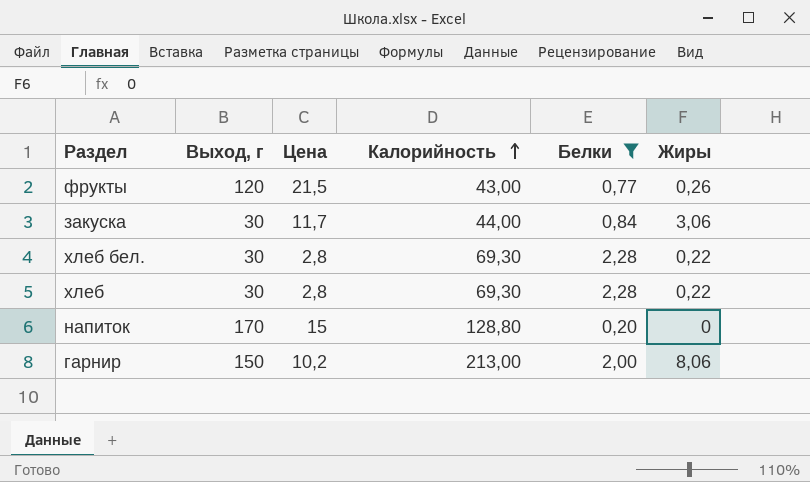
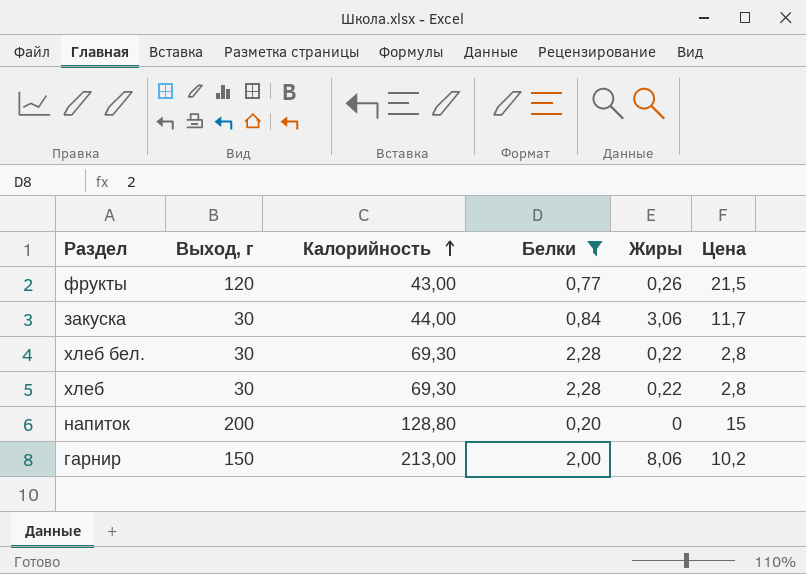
column Цена | position: 3 -> 6
напиток | Выход, г: 170 -> 200

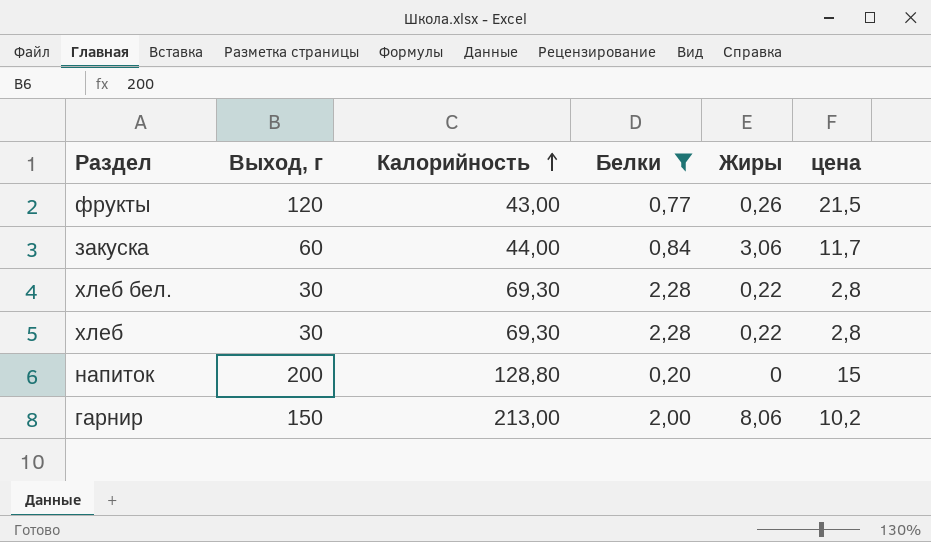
column name: Цена -> цена
закуска | Выход, г: 30 -> 60

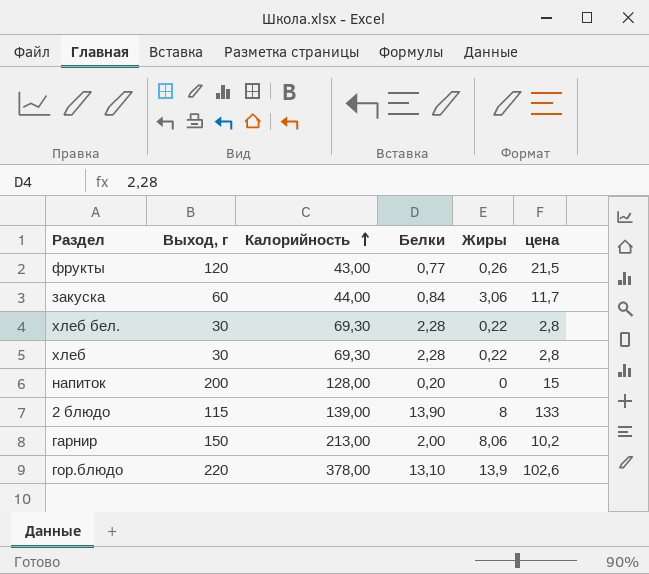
filter: Белки <= 2,28 -> none
напиток | Калорийность: 128,80 -> 128,00

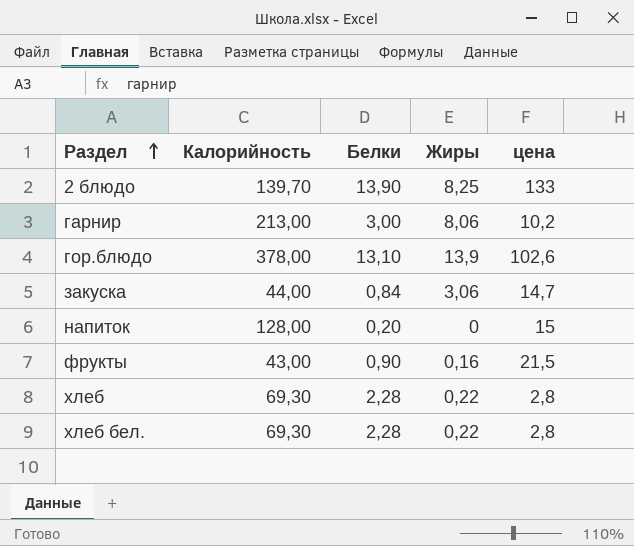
row order: Калорийность ascending -> Раздел ascending
column Выход, г | position: 2 -> none
2 блюдо | Калорийность: 139,00 -> 139,70
2 блюдо | Жиры: 8 -> 8,25
гарнир | Белки: 2,00 -> 3,00
закуска | цена: 11,7 -> 14,7
фрукты | Белки: 0,77 -> 0,90
фрукты | Жиры: 0,26 -> 0,16

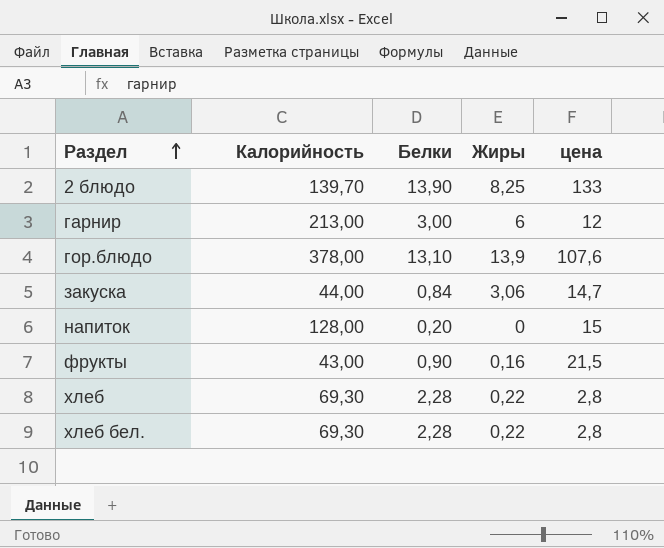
гарнир | Жиры: 8,06 -> 6
гарнир | цена: 10,2 -> 12
гор.блюдо | цена: 102,6 -> 107,6

